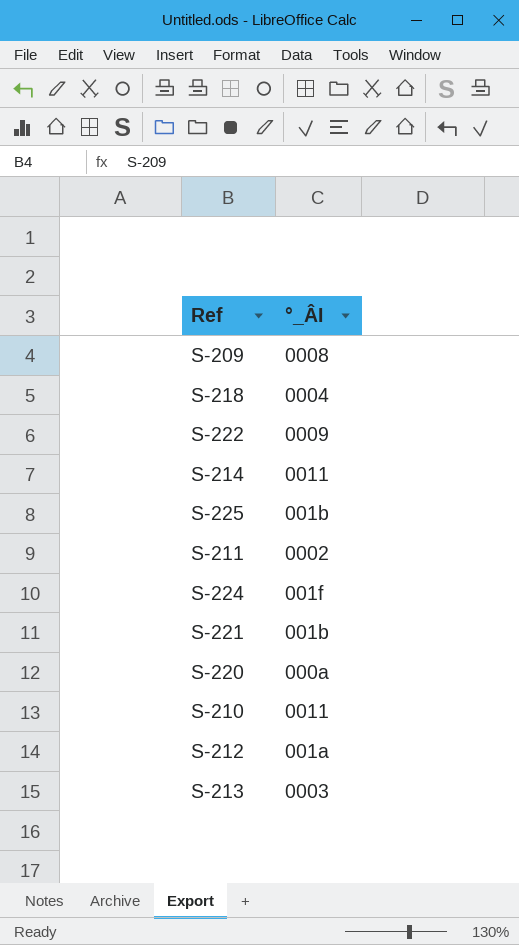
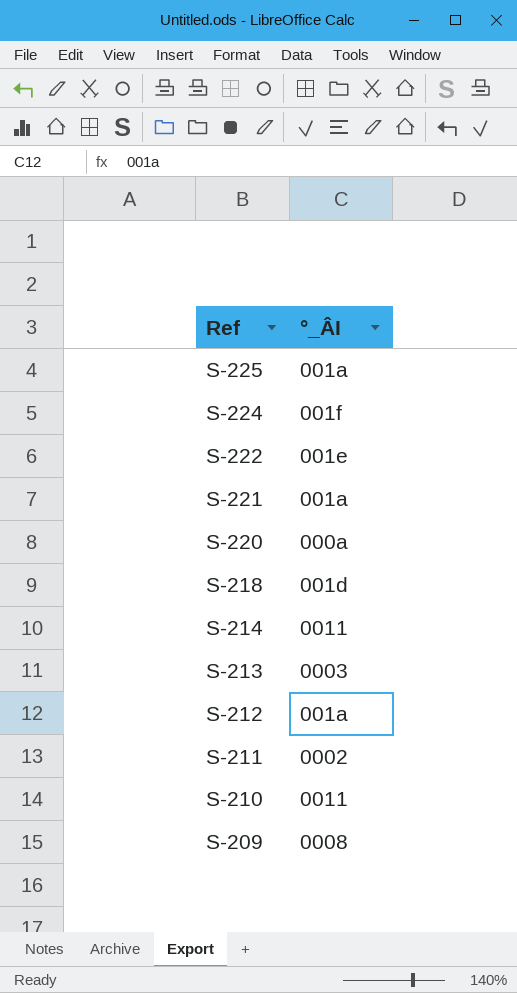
row order: none -> Ref descending
S-225 | °_ÂI: 001b -> 001a
S-222 | °_ÂI: 0009 -> 001e
S-221 | °_ÂI: 001b -> 001a
S-218 | °_ÂI: 0004 -> 001d

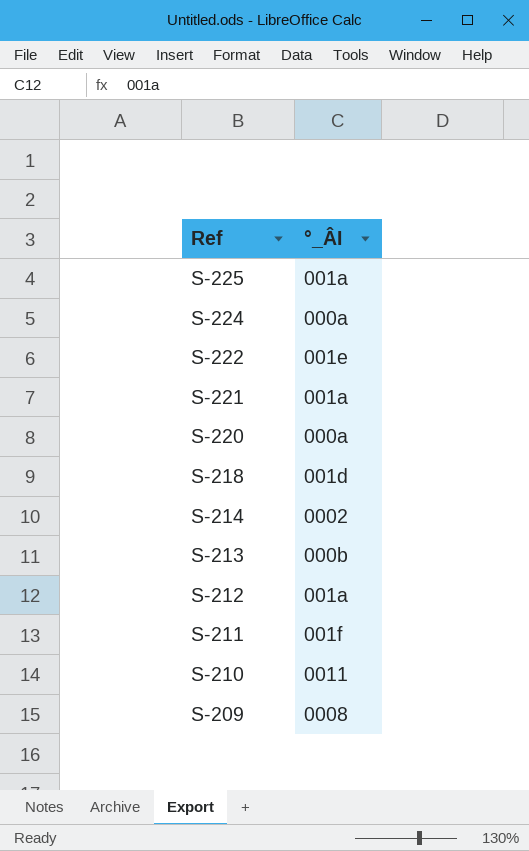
S-224 | °_ÂI: 001f -> 000a
S-214 | °_ÂI: 0011 -> 0002
S-213 | °_ÂI: 0003 -> 000b
S-211 | °_ÂI: 0002 -> 001f

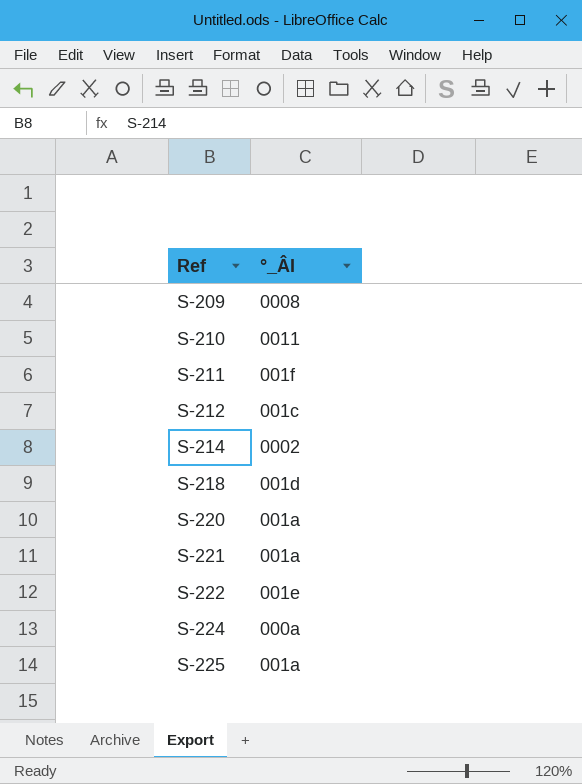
row order: Ref descending -> Ref ascending
row S-213: 000b -> none
S-212 | °_ÂI: 001a -> 001c
S-220 | °_ÂI: 000a -> 001a

